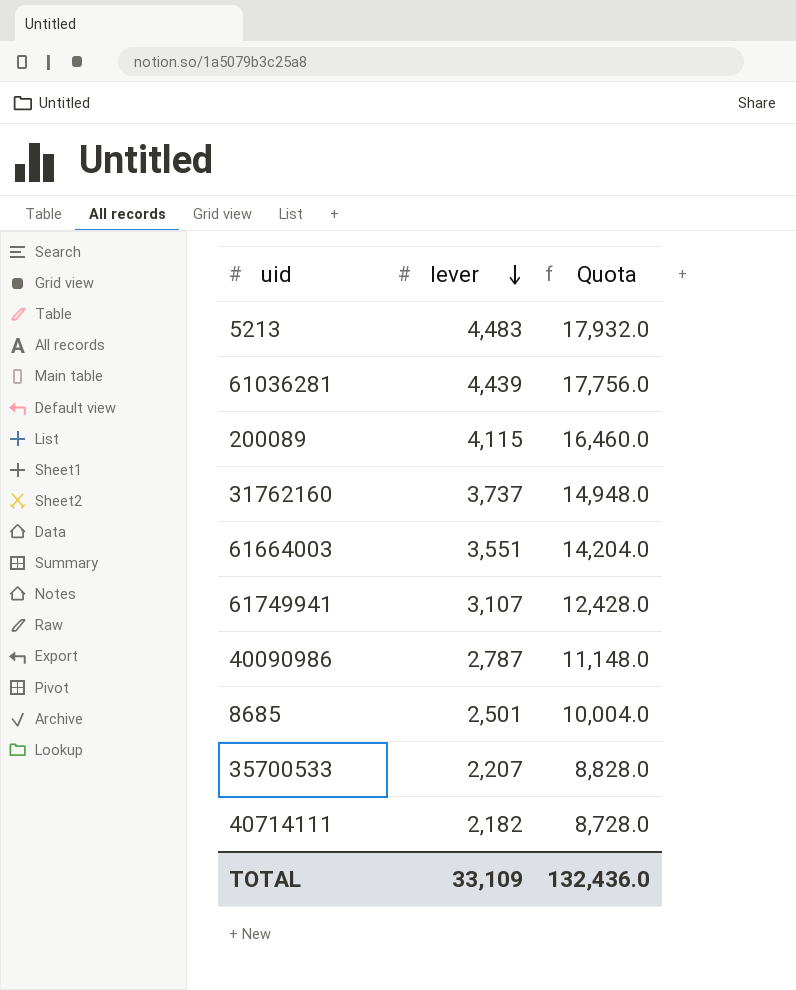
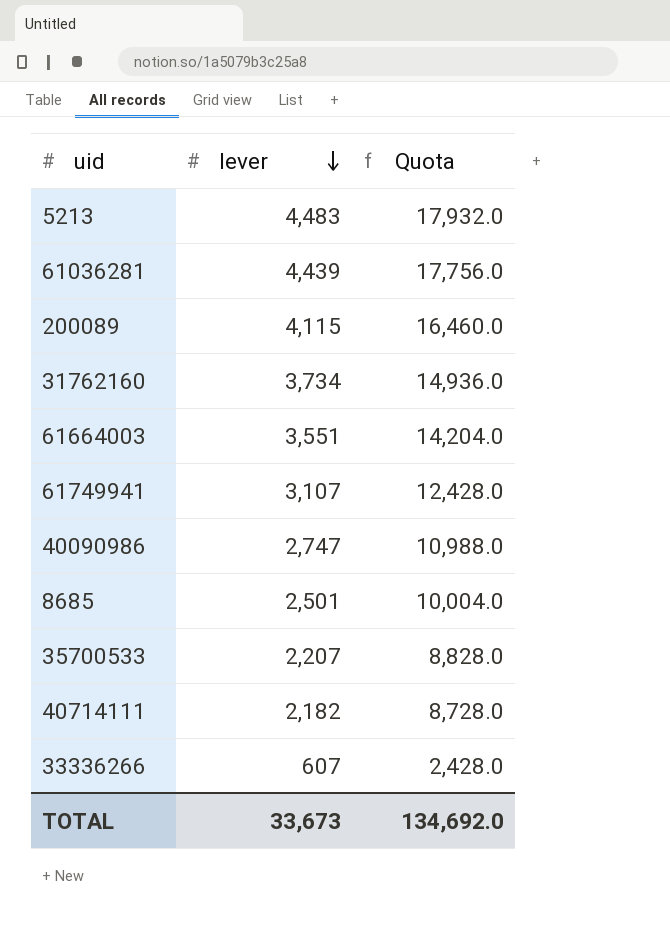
31762160 | lever: 3,737 -> 3,734
31762160 | Quota: 14,948.0 -> 14,936.0
40090986 | lever: 2,787 -> 2,747
40090986 | Quota: 11,148.0 -> 10,988.0
row 33336266: none -> 607 | 2,428.0
TOTAL | lever: 33,109 -> 33,673
TOTAL | Quota: 132,436.0 -> 134,692.0

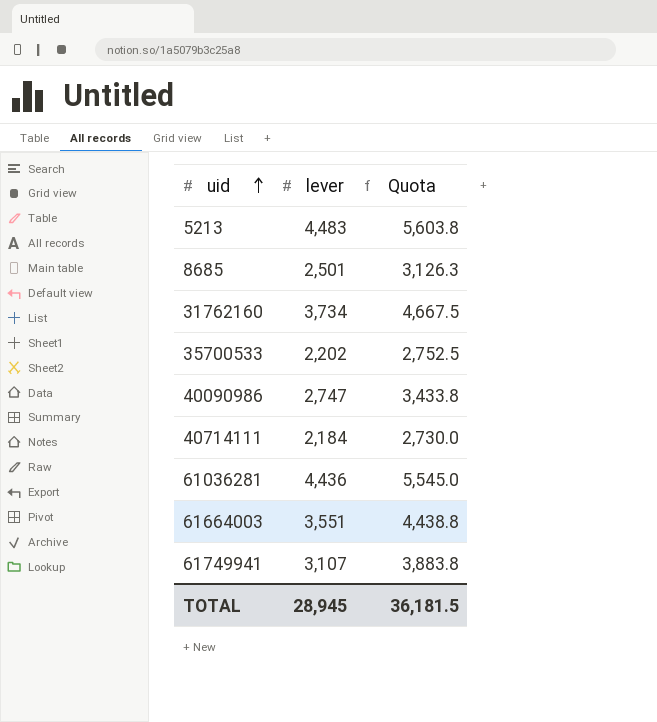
row order: lever descending -> uid ascending
column Quota | formula: [lever] * 4 -> [lever] * 1.25
row 200089: 4,115 | 16,460.0 -> none
row 33336266: 607 | 2,428.0 -> none
35700533 | lever: 2,207 -> 2,202
40714111 | lever: 2,182 -> 2,184
61036281 | lever: 4,439 -> 4,436
TOTAL | lever: 33,673 -> 28,945
TOTAL | Quota: 134,692.0 -> 36,181.5

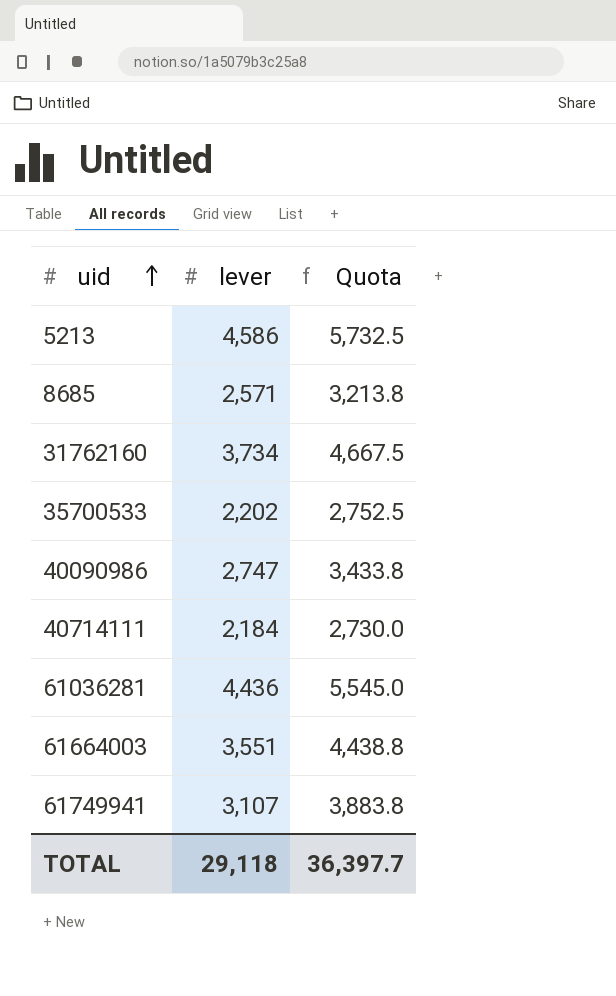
5213 | lever: 4,483 -> 4,586
5213 | Quota: 5,603.8 -> 5,732.5
8685 | lever: 2,501 -> 2,571
8685 | Quota: 3,126.3 -> 3,213.8
TOTAL | lever: 28,945 -> 29,118
TOTAL | Quota: 36,181.5 -> 36,397.7

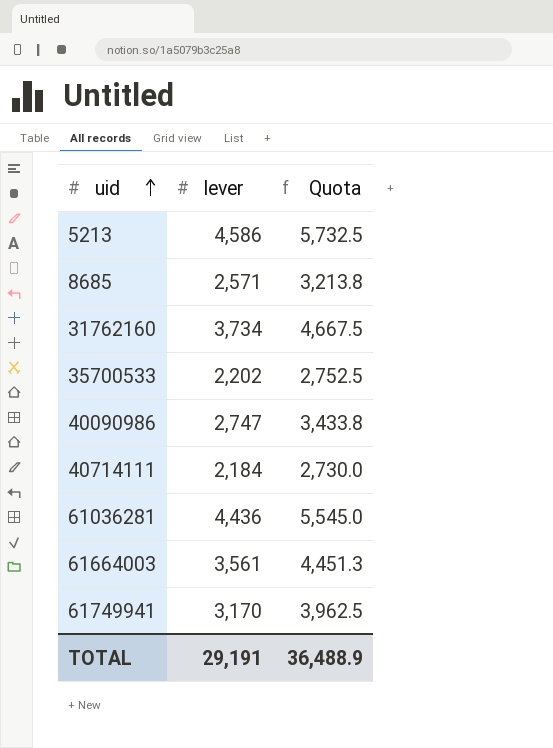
61664003 | lever: 3,551 -> 3,561
61664003 | Quota: 4,438.8 -> 4,451.3
61749941 | lever: 3,107 -> 3,170
61749941 | Quota: 3,883.8 -> 3,962.5
TOTAL | lever: 29,118 -> 29,191
TOTAL | Quota: 36,397.7 -> 36,488.9

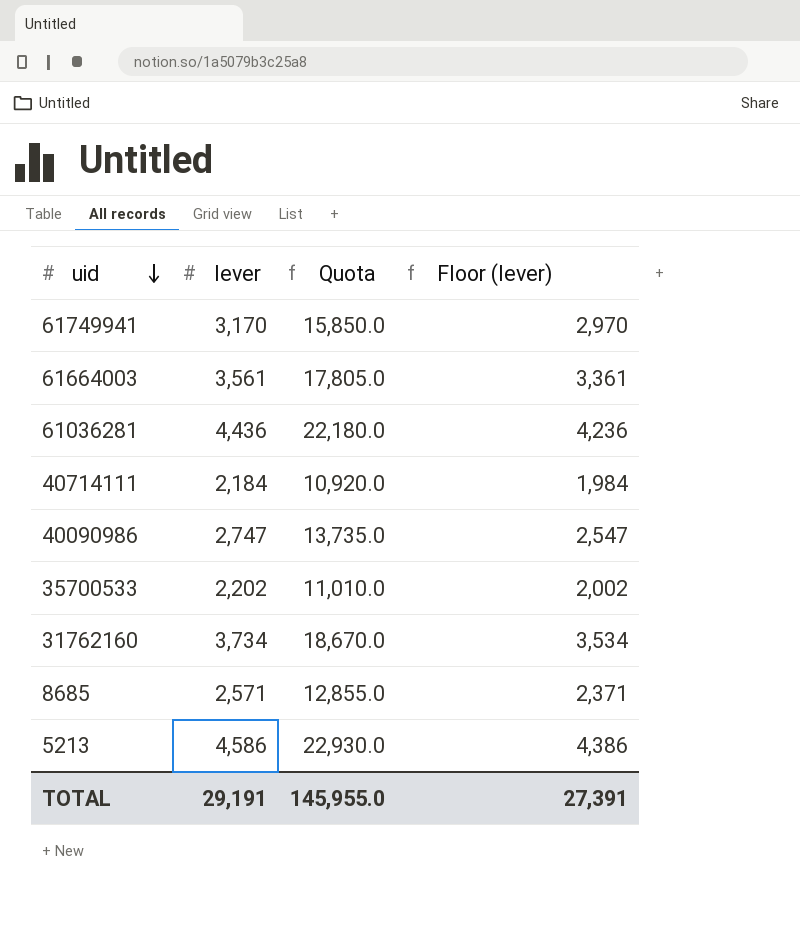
row order: uid ascending -> uid descending
column Quota | formula: [lever] * 1.25 -> [lever] * 5
column Floor (lever) | formula: none -> [lever] - 200
TOTAL | Quota: 36,488.9 -> 145,955.0

